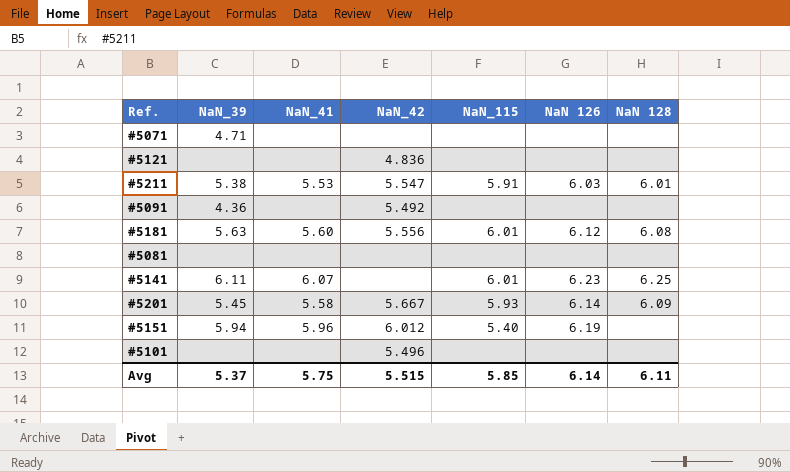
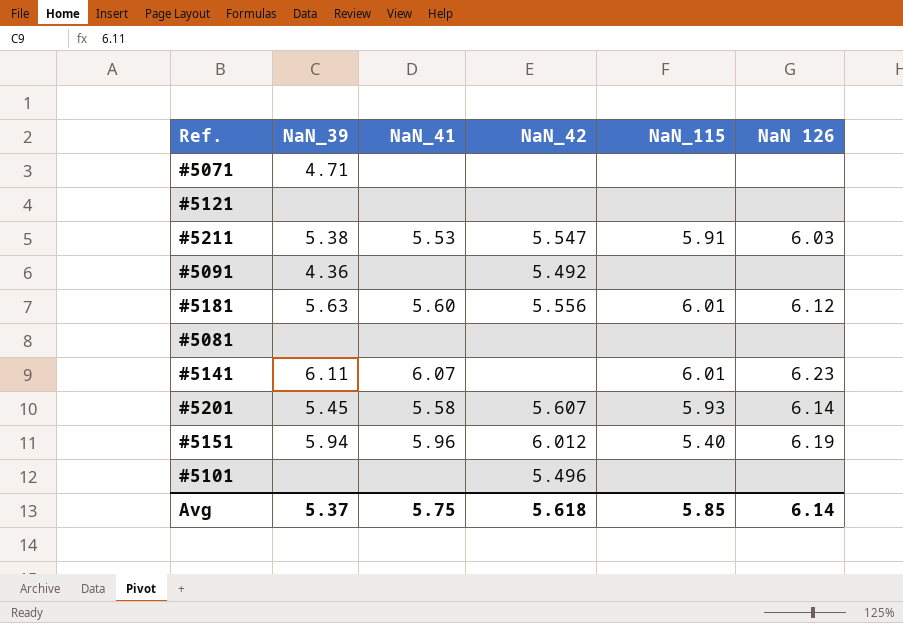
column NaN 128 | position: 7 -> none
#5121 | NaN_42: 4.836 -> none
#5201 | NaN_42: 5.667 -> 5.607
Avg | NaN_42: 5.515 -> 5.618

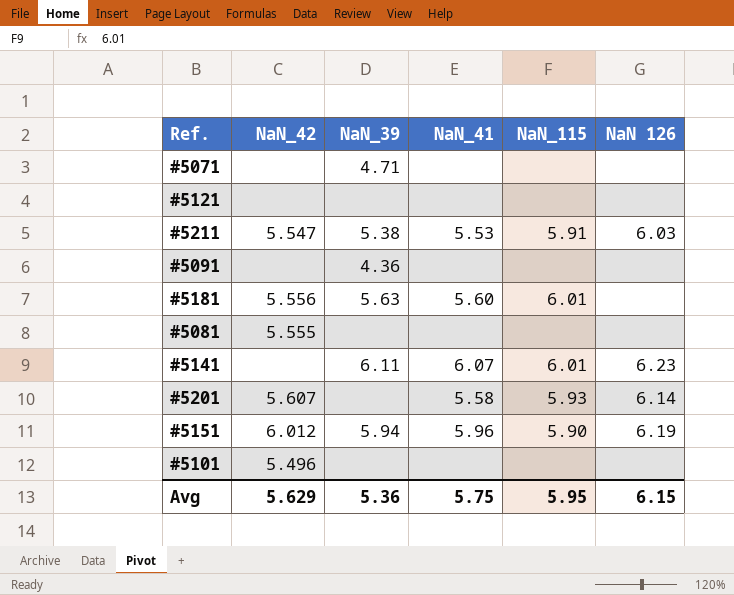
column NaN_42 | position: 4 -> 2
#5091 | NaN_42: 5.492 -> none
#5181 | NaN 126: 6.12 -> none
#5081 | NaN_42: none -> 5.555
#5201 | NaN_39: 5.45 -> none
#5151 | NaN_115: 5.40 -> 5.90
Avg | NaN_42: 5.618 -> 5.629
Avg | NaN_39: 5.37 -> 5.36
Avg | NaN_115: 5.85 -> 5.95
Avg | NaN 126: 6.14 -> 6.15

